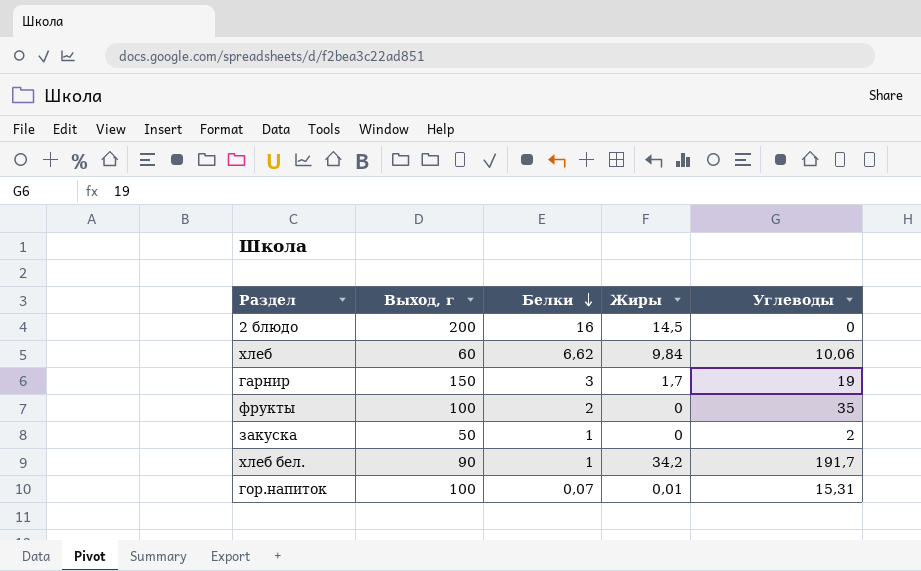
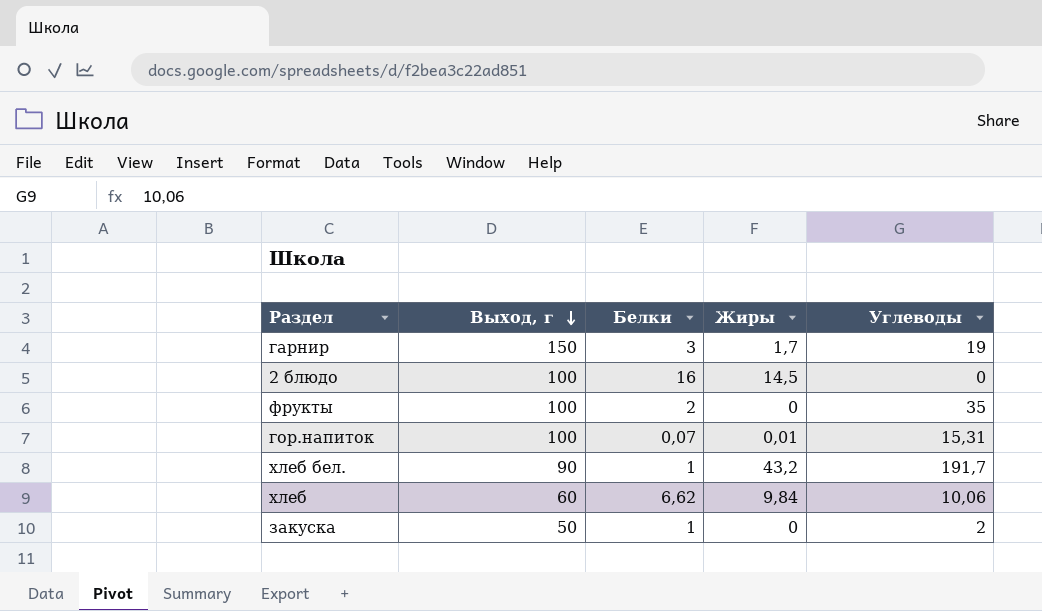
row order: Белки descending -> Выход, г descending
2 блюдо | Выход, г: 200 -> 100
хлеб бел. | Жиры: 34,2 -> 43,2

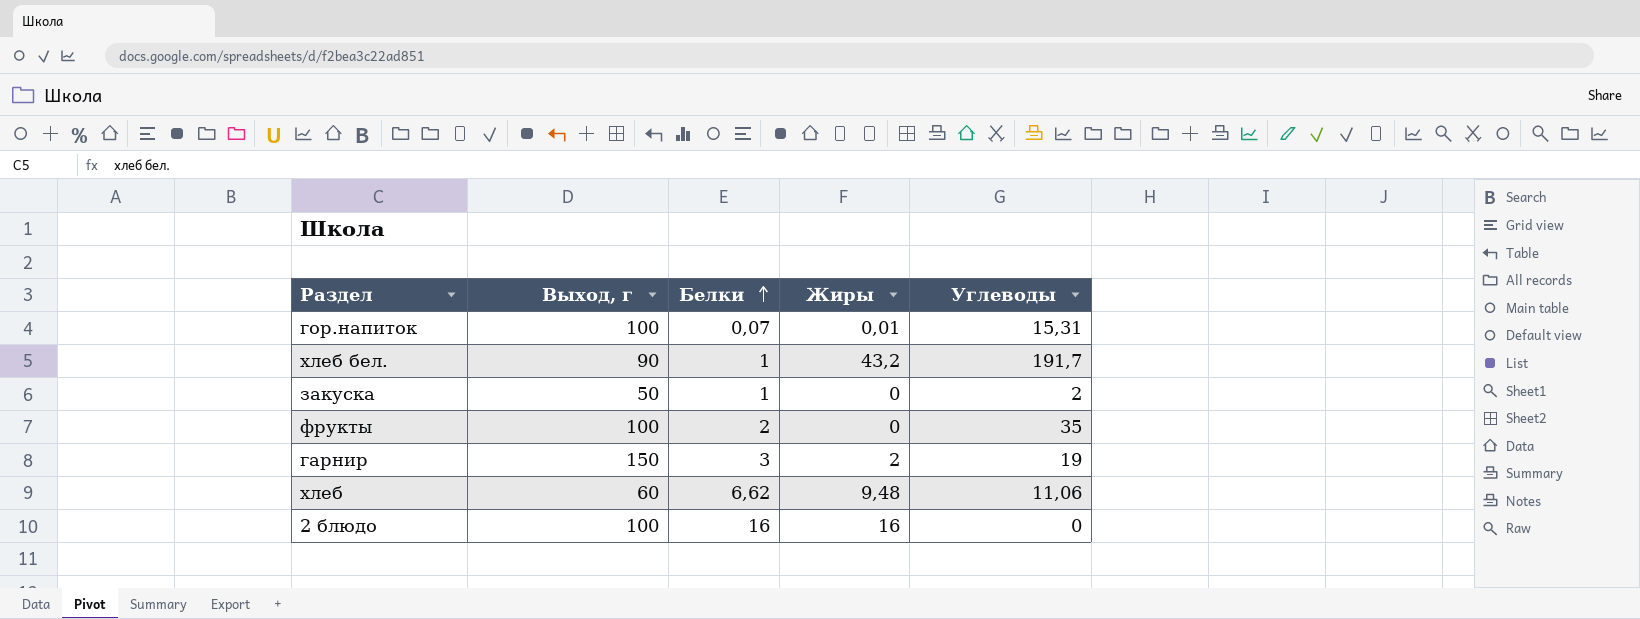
row order: Выход, г descending -> Белки ascending
гарнир | Жиры: 1,7 -> 2
хлеб | Жиры: 9,84 -> 9,48
хлеб | Углеводы: 10,06 -> 11,06
2 блюдо | Жиры: 14,5 -> 16

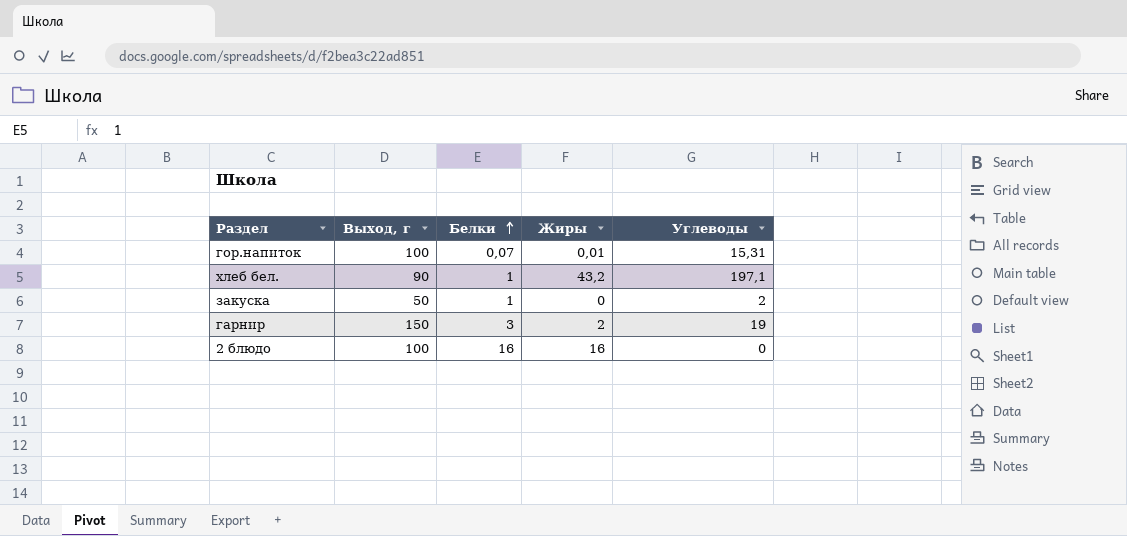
row фрукты: 100 | 2 | 0 | 35 -> none
row хлеб: 60 | 6,62 | 9,48 | 11,06 -> none
хлеб бел. | Углеводы: 191,7 -> 197,1

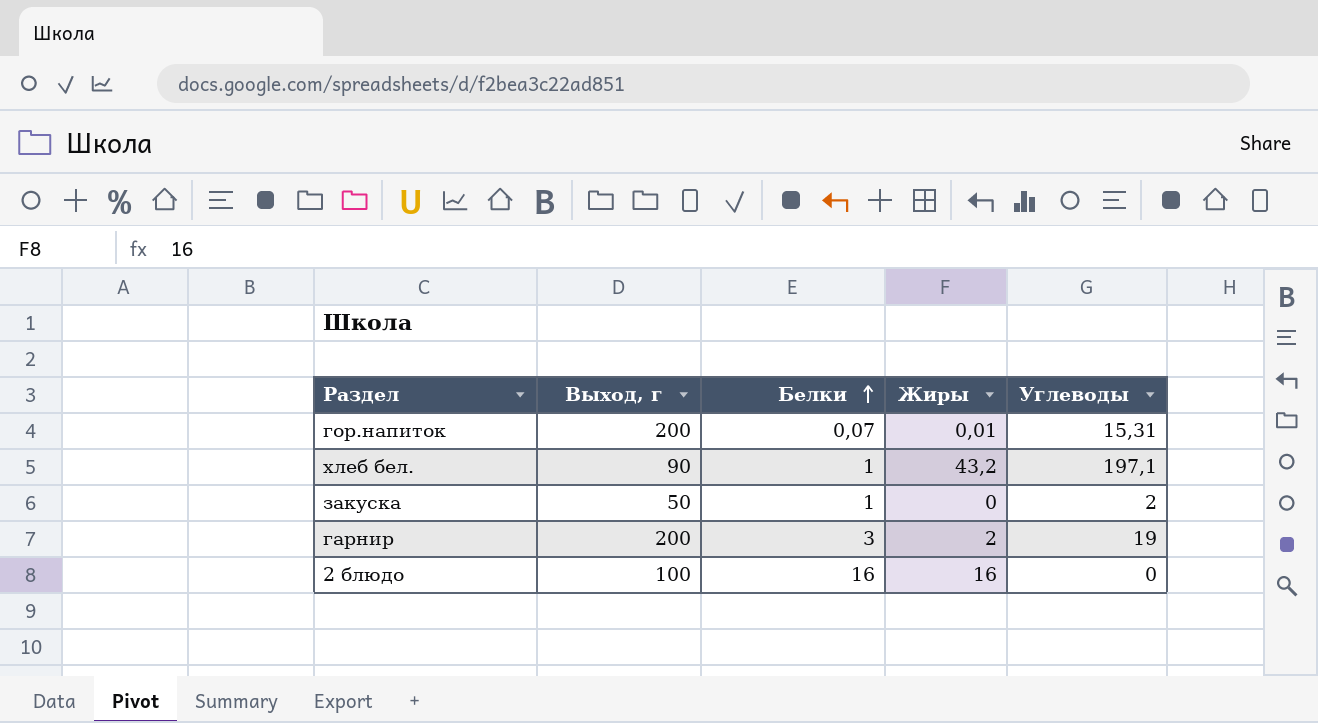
гор.напиток | Выход, г: 100 -> 200
гарнир | Выход, г: 150 -> 200

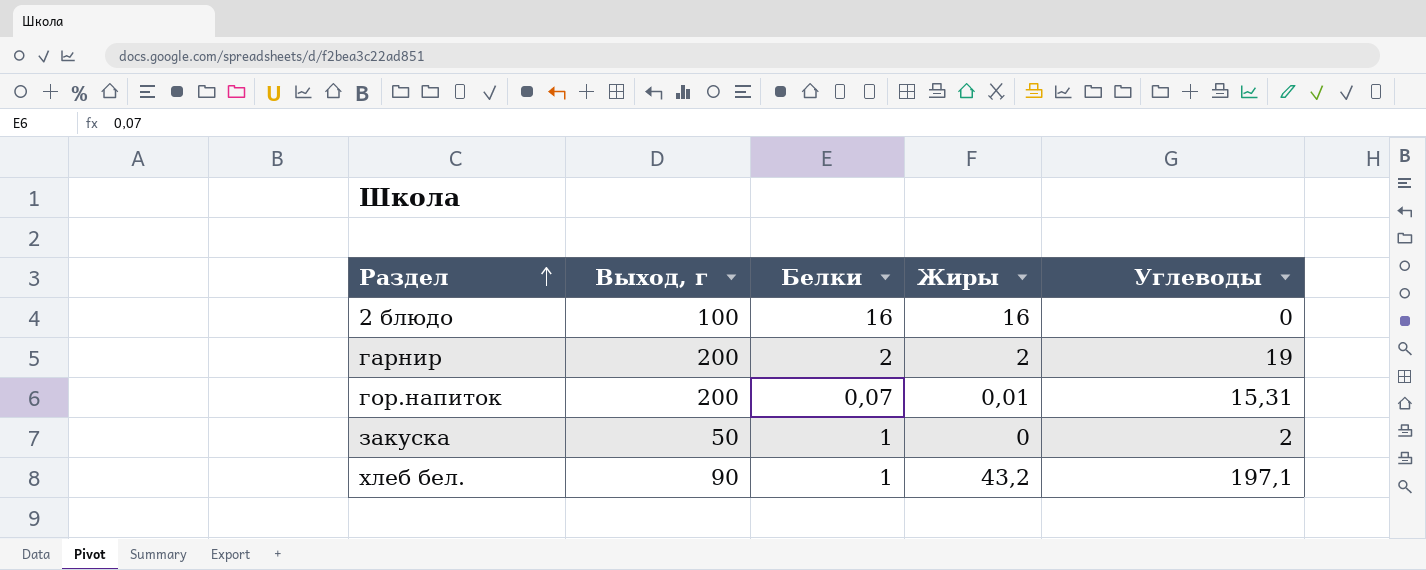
row order: Белки ascending -> Раздел ascending
гарнир | Белки: 3 -> 2

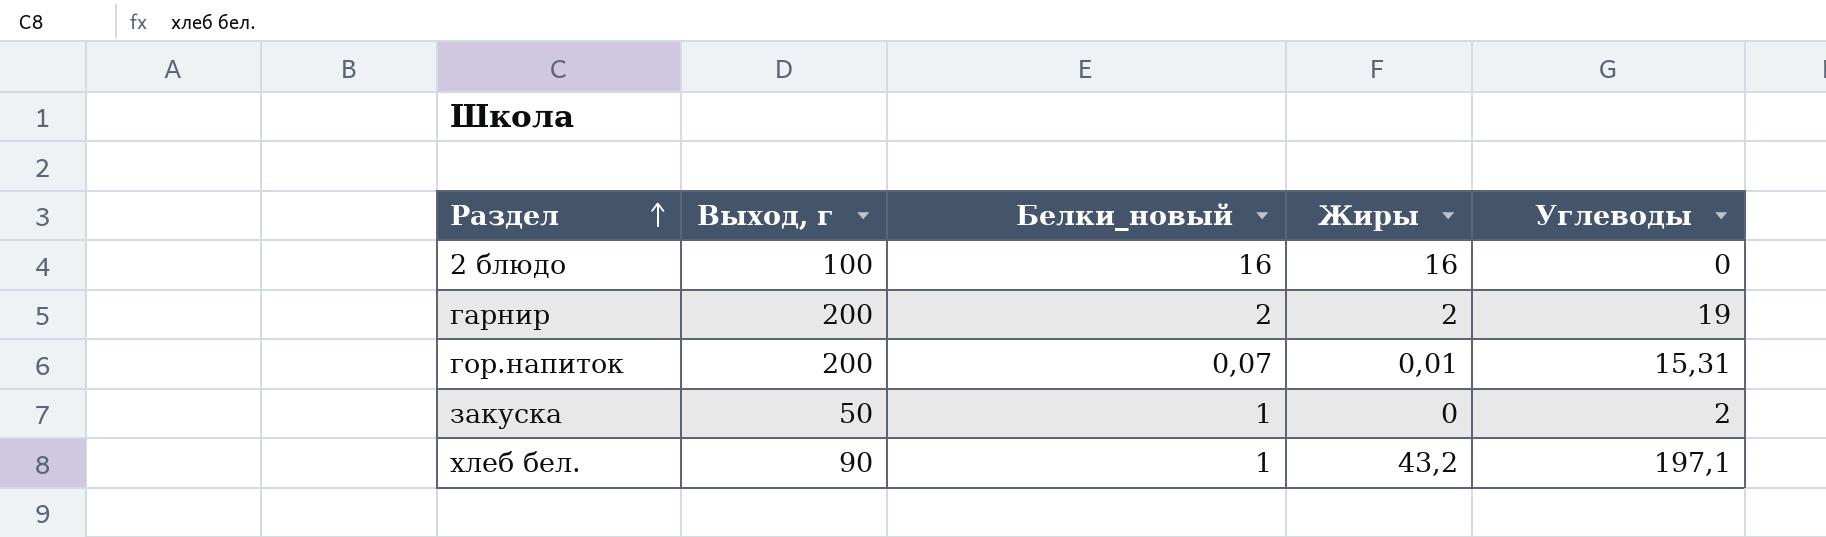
column name: Белки -> Белки_новый

